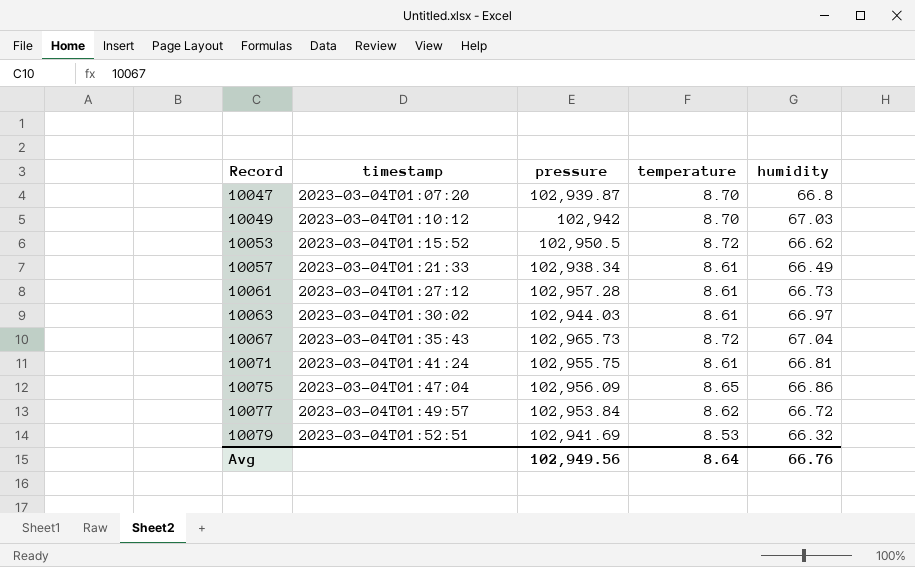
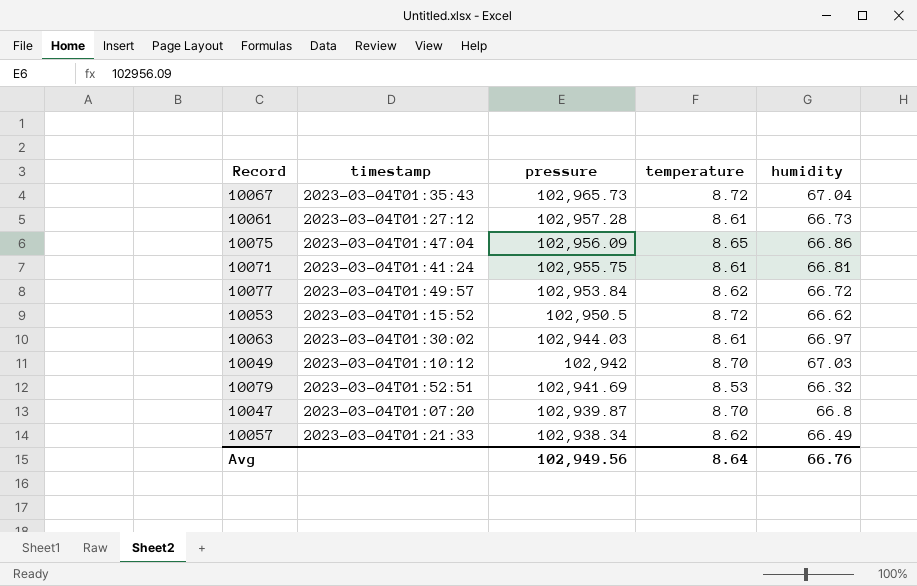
row order: Record ascending -> pressure descending
10057 | temperature: 8.61 -> 8.62

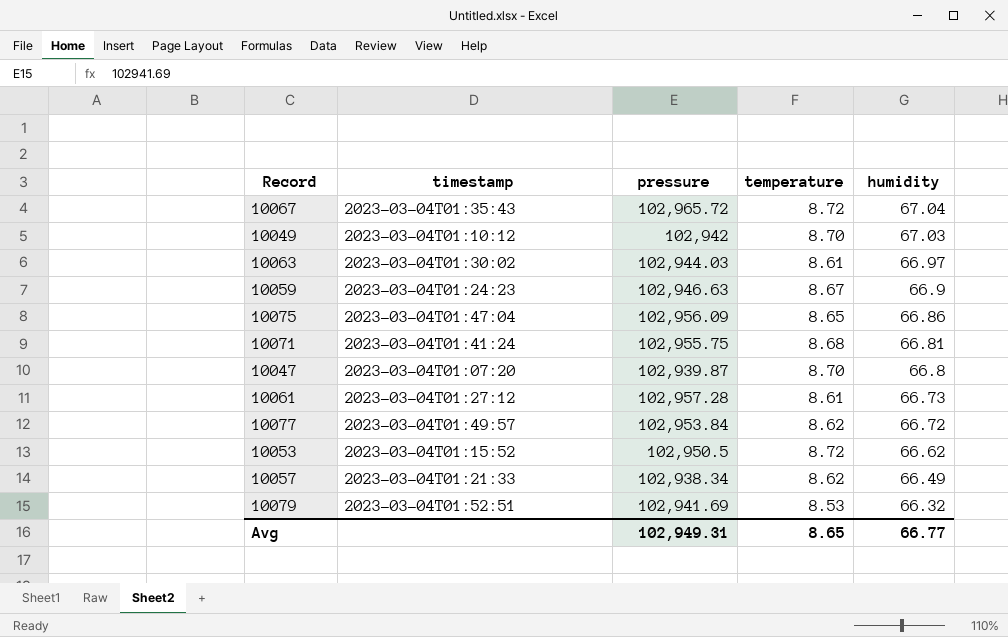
row order: pressure descending -> humidity descending
10067 | pressure: 102,965.73 -> 102,965.72
row 10059: none -> 2023-03-04T01:24:23 | 102,946.63 | 8.67 | 66.9
10071 | temperature: 8.61 -> 8.68
Avg | pressure: 102,949.56 -> 102,949.31
Avg | temperature: 8.64 -> 8.65
Avg | humidity: 66.76 -> 66.77

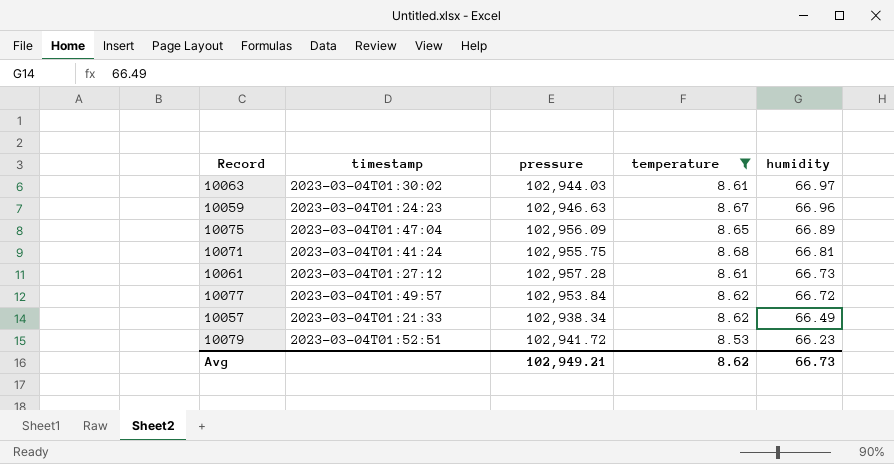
filter: none -> temperature <= 8.68
10059 | humidity: 66.9 -> 66.96
10075 | humidity: 66.86 -> 66.89
10079 | pressure: 102,941.69 -> 102,941.72
10079 | humidity: 66.32 -> 66.23
Avg | pressure: 102,949.31 -> 102,949.21
Avg | temperature: 8.65 -> 8.62
Avg | humidity: 66.77 -> 66.73

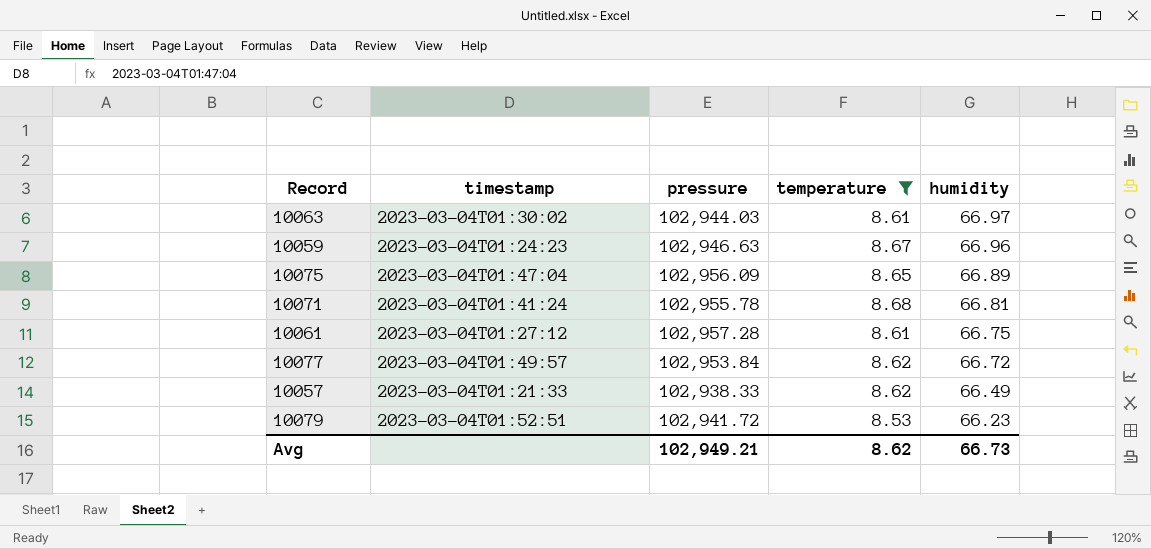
10071 | pressure: 102,955.75 -> 102,955.78
10061 | humidity: 66.73 -> 66.75
10057 | pressure: 102,938.34 -> 102,938.33

